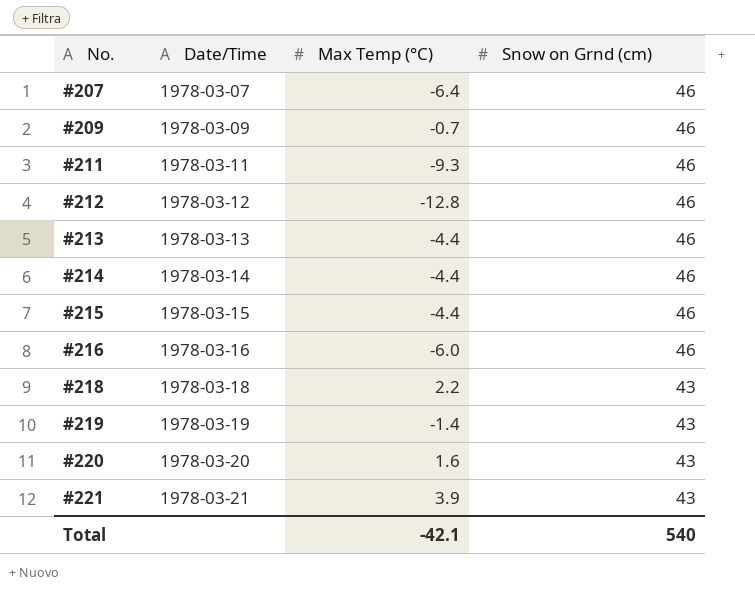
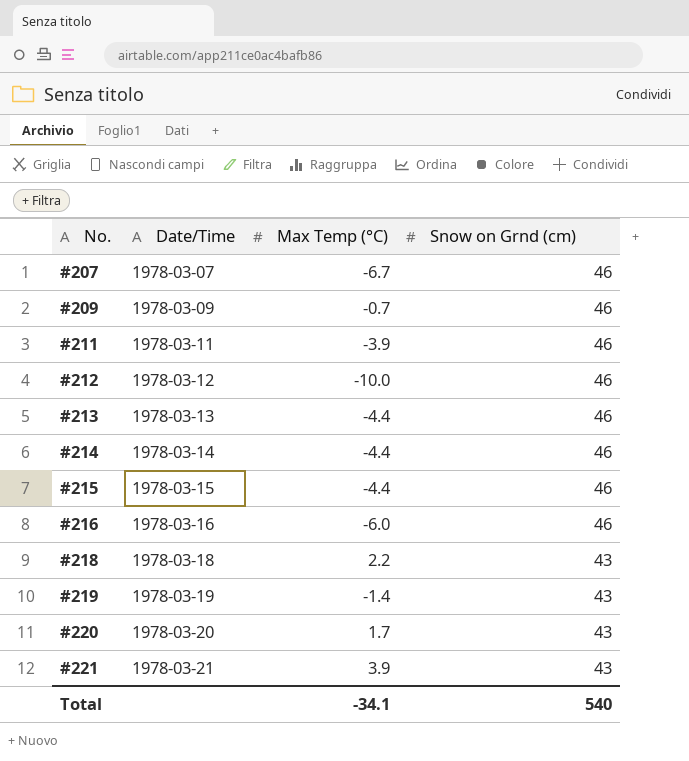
#207 | Max Temp (°C): -6.4 -> -6.7
#211 | Max Temp (°C): -9.3 -> -3.9
#212 | Max Temp (°C): -12.8 -> -10.0
#220 | Max Temp (°C): 1.6 -> 1.7
Total | Max Temp (°C): -42.1 -> -34.1

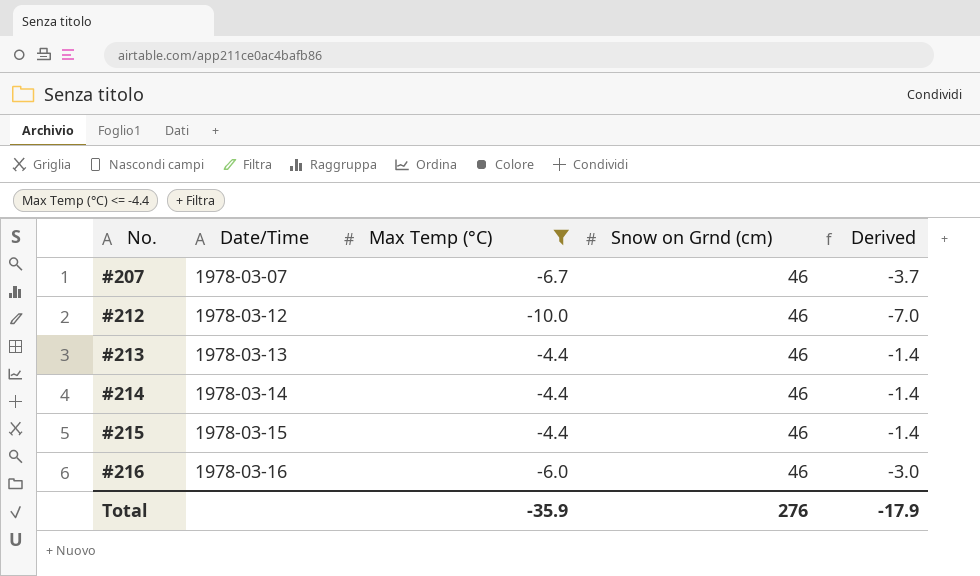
filter: none -> Max Temp (°C) <= -4.4
column Derived | formula: none -> [Max Temp (°C)] + 3
Total | Max Temp (°C): -34.1 -> -35.9
Total | Snow on Grnd (cm): 540 -> 276

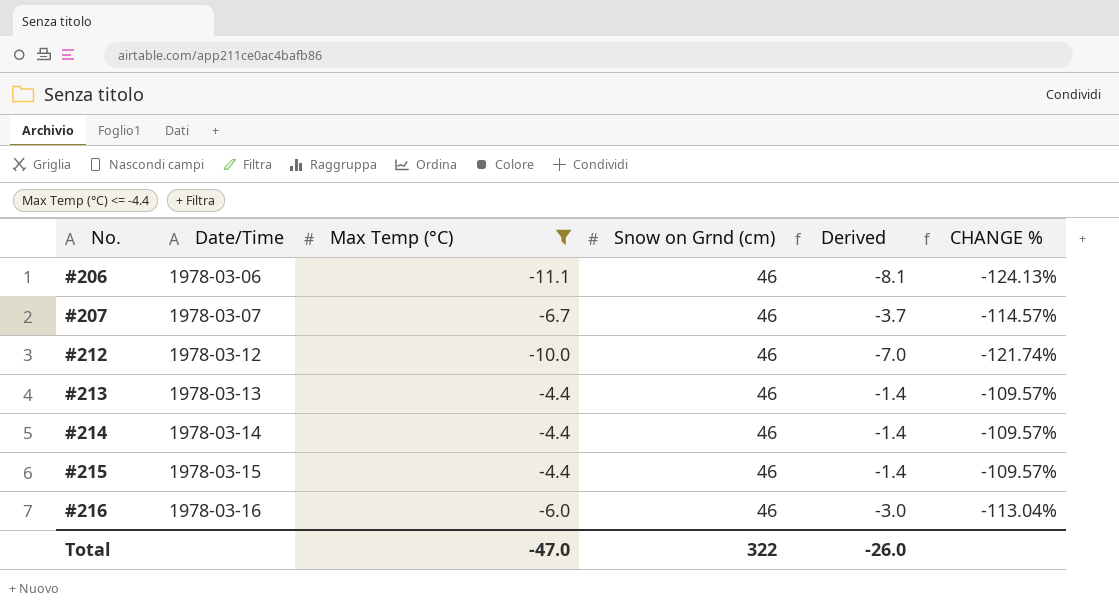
column CHANGE % | formula: none -> ([Max Temp (°C)] - [Snow on Grnd (cm)]) / [Snow on Grnd (cm)]
row #206: none -> 1978-03-06 | -11.1 | 46 | -8.1 | -124.13%
Total | Max Temp (°C): -35.9 -> -47.0
Total | Snow on Grnd (cm): 276 -> 322
Total | Derived: -17.9 -> -26.0

